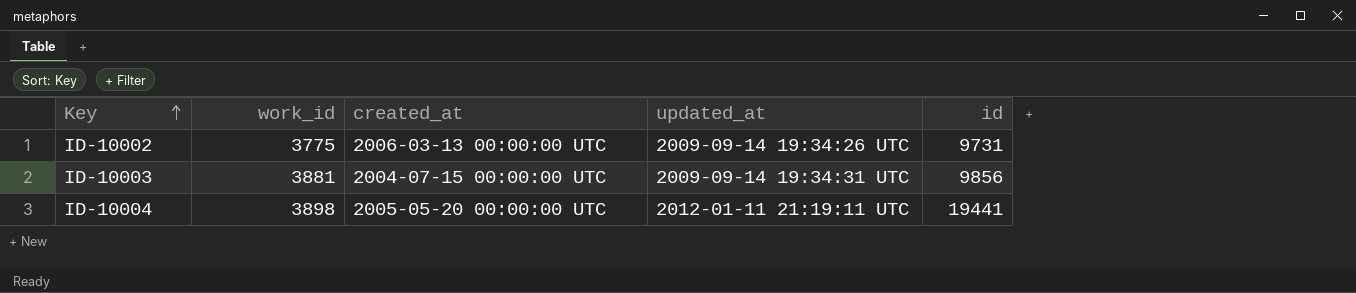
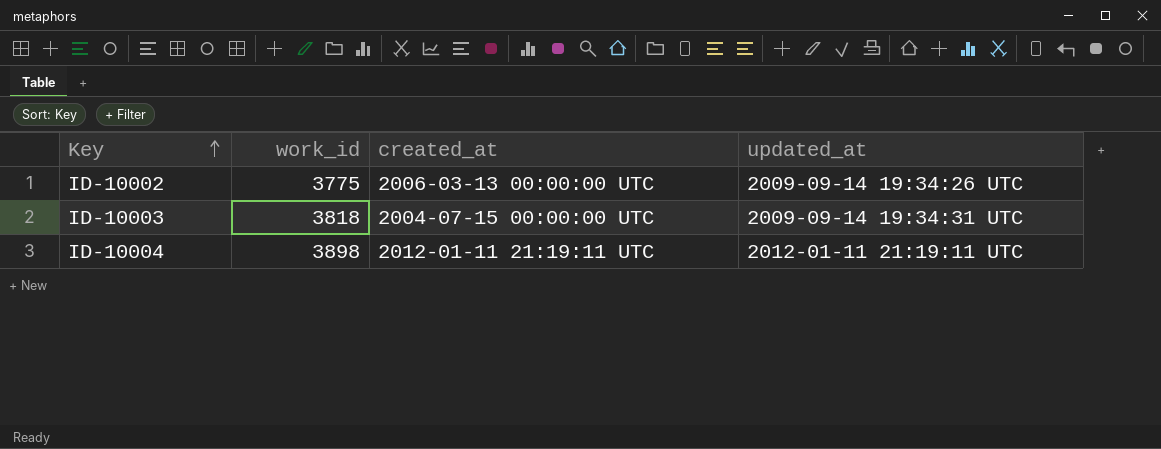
column id | position: 5 -> none
ID-10003 | work_id: 3881 -> 3818
ID-10004 | created_at: 2005-05-20 00:00:00 UTC -> 2012-01-11 21:19:11 UTC

